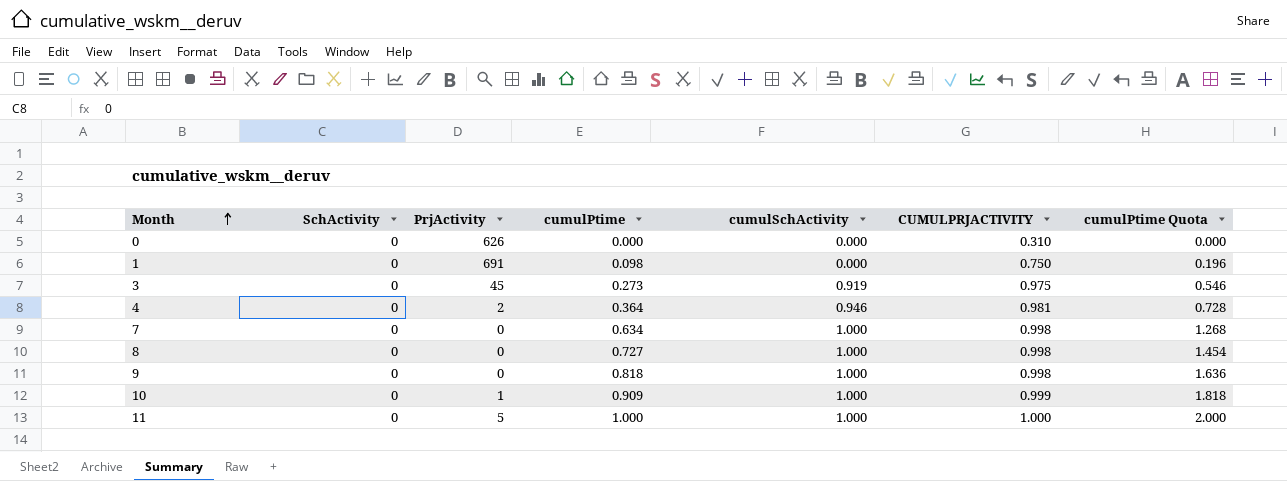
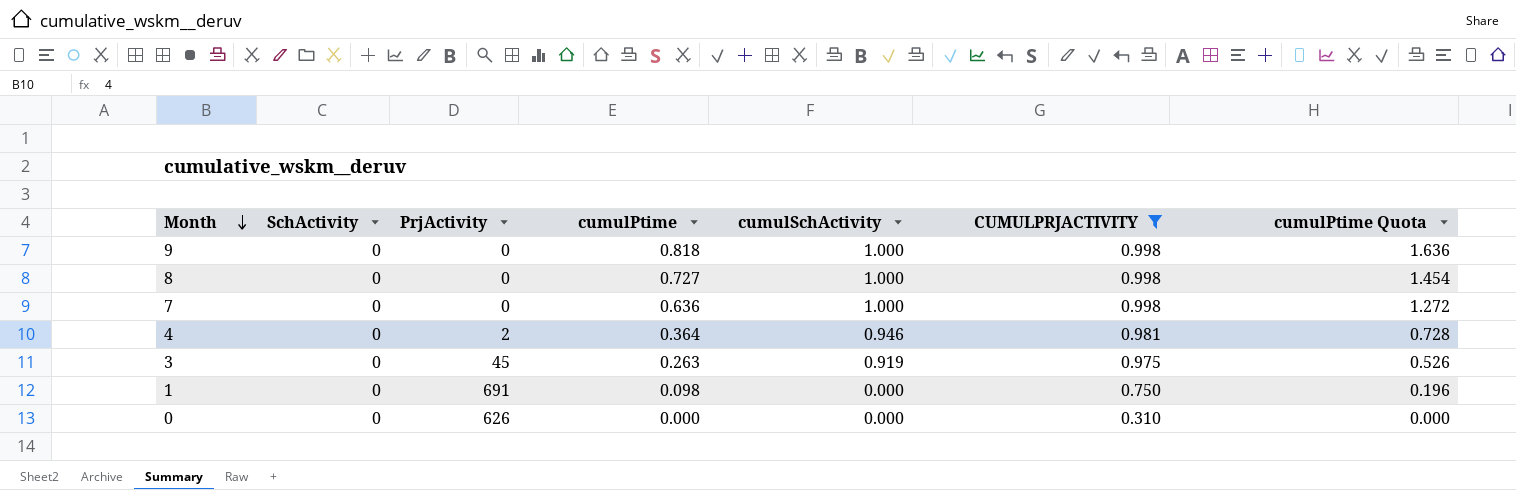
filter: none -> CUMULPRJACTIVITY <= 0.998
row order: Month ascending -> Month descending
7 | cumulPtime: 0.634 -> 0.636
7 | cumulPtime Quota: 1.268 -> 1.272
3 | cumulPtime: 0.273 -> 0.263
3 | cumulPtime Quota: 0.546 -> 0.526

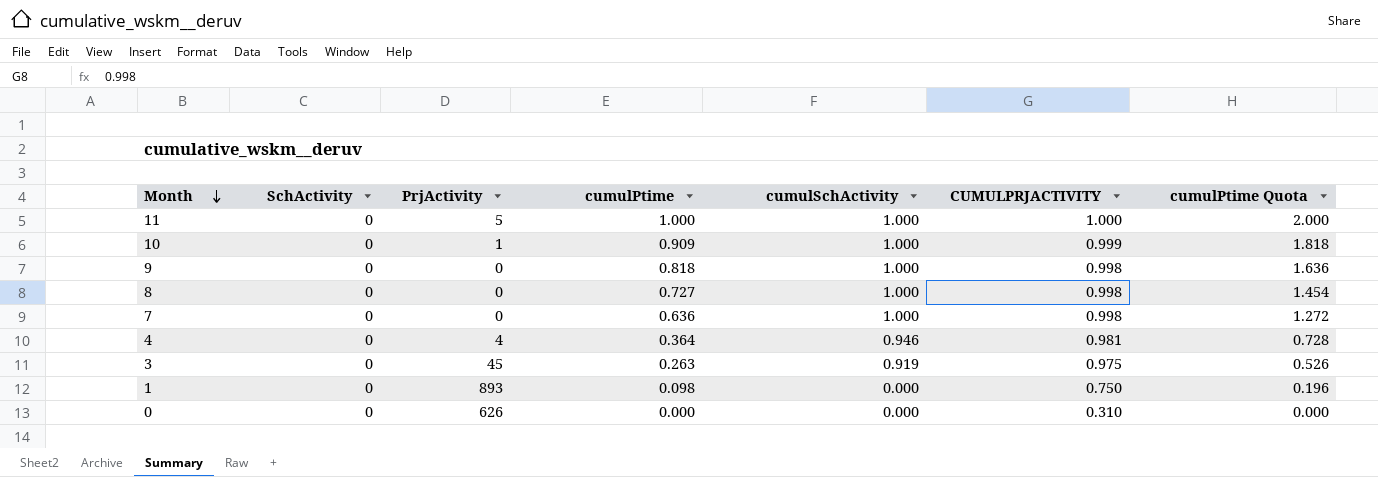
filter: CUMULPRJACTIVITY <= 0.998 -> none
4 | PrjActivity: 2 -> 4
1 | PrjActivity: 691 -> 893

